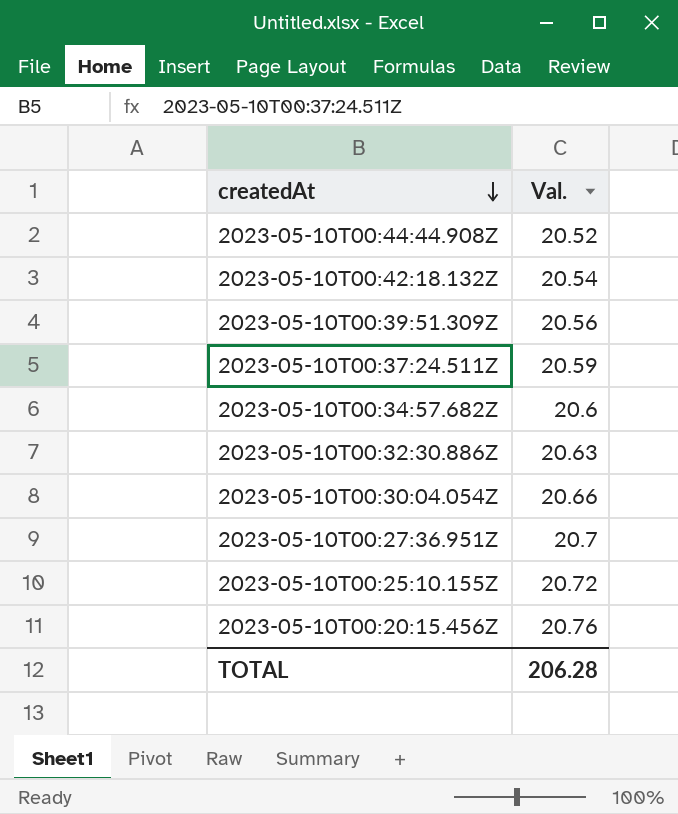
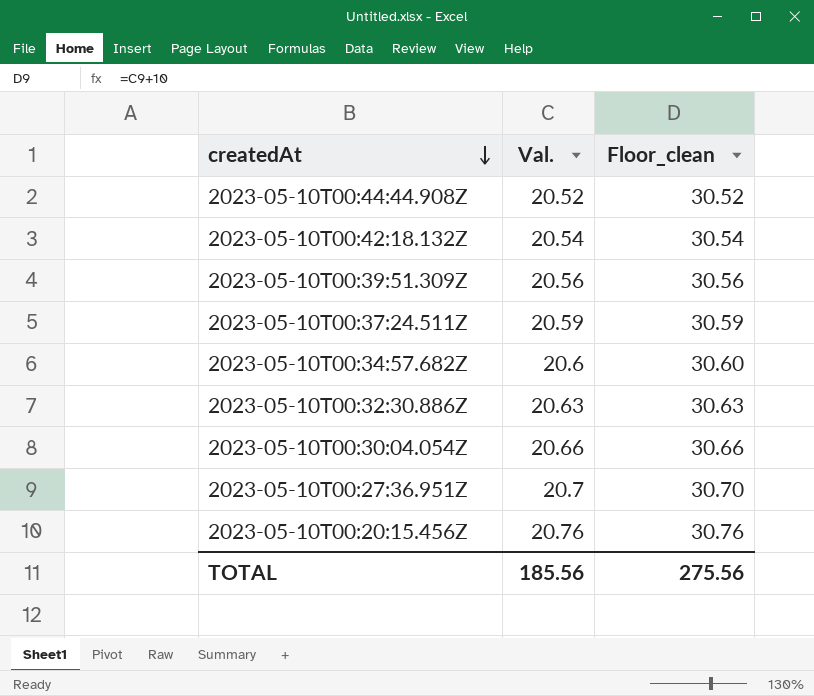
column Floor_clean | formula: none -> [Val.] + 10
row 2023-05-10T00:25:10.155Z: 20.72 -> none
TOTAL | Val.: 206.28 -> 185.56

